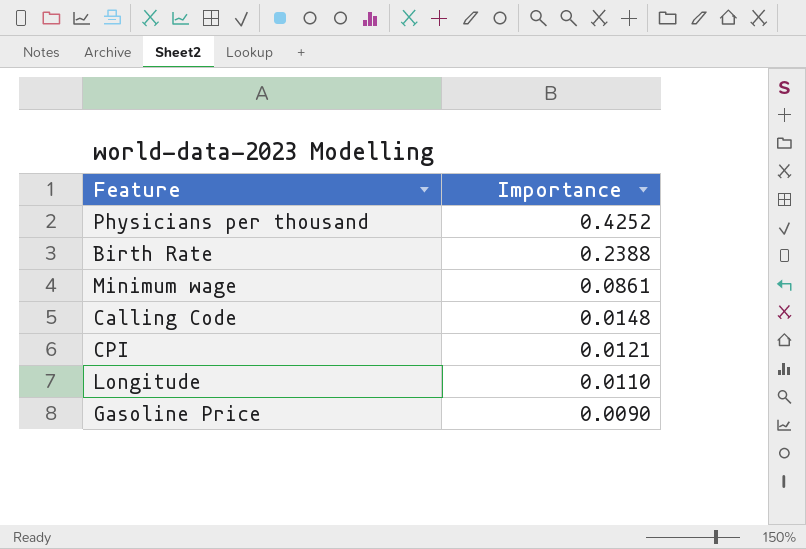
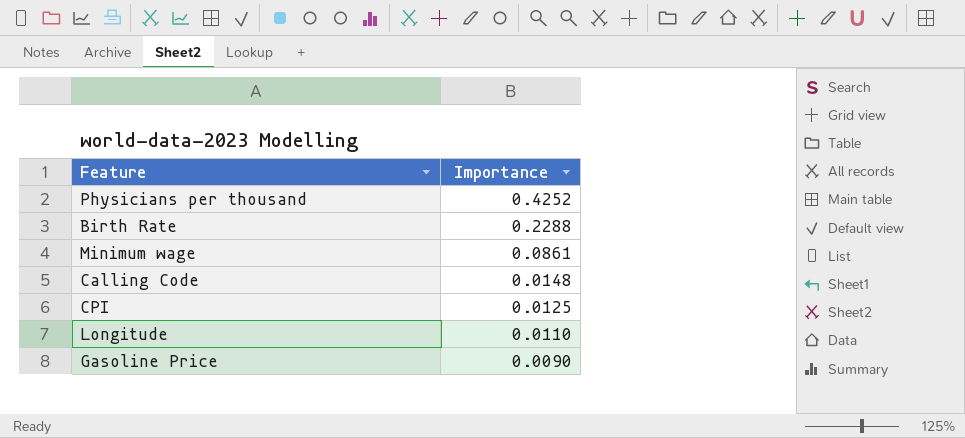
Birth Rate | Importance: 0.2388 -> 0.2288
CPI | Importance: 0.0121 -> 0.0125

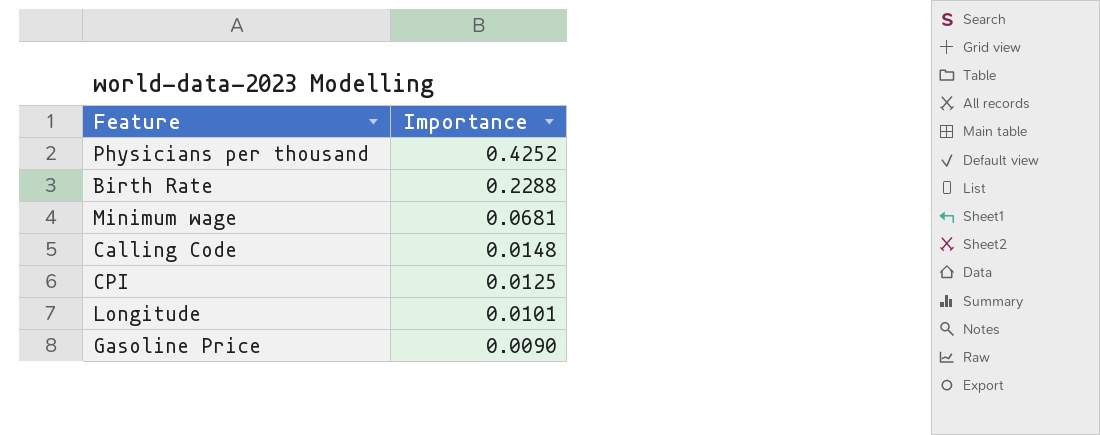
Minimum wage | Importance: 0.0861 -> 0.0681
Longitude | Importance: 0.0110 -> 0.0101

